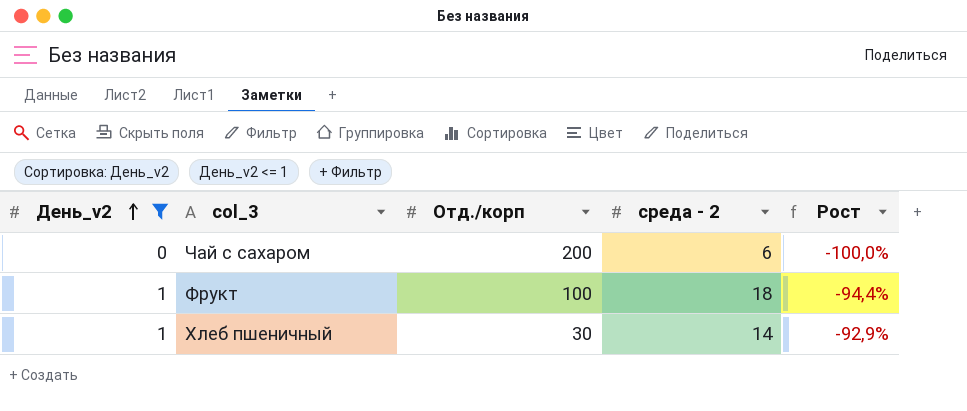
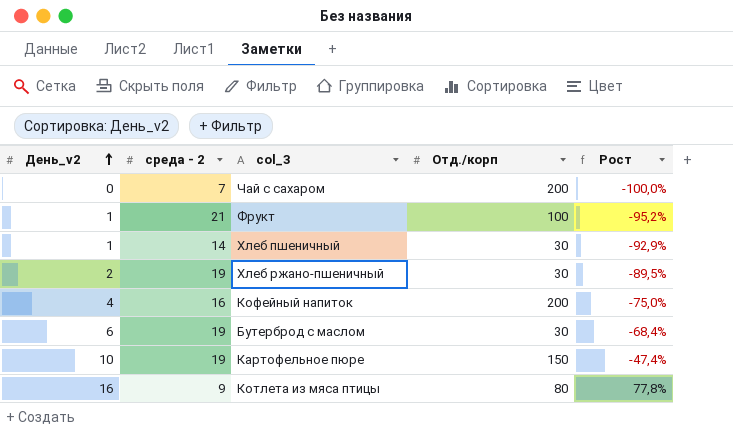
filter: День_v2 <= 1 -> none
column среда - 2 | position: 4 -> 2
Чай с сахаром | среда - 2: 6 -> 7
Фрукт | среда - 2: 18 -> 21
Фрукт | Рост: -94,4% -> -95,2%

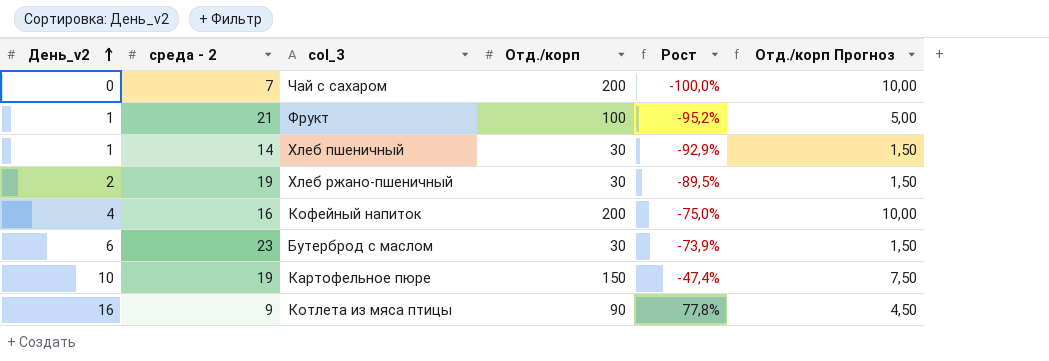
column Отд./корп Прогноз | formula: none -> [Отд./корп] * 0,05
Бутерброд с маслом | среда - 2: 19 -> 23
Бутерброд с маслом | Рост: -68,4% -> -73,9%
Котлета из мяса птицы | Отд./корп: 80 -> 90

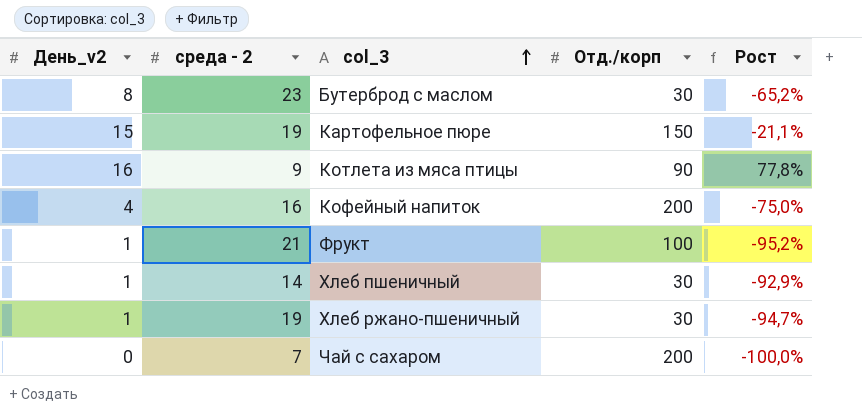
row order: День_v2 ascending -> col_3 ascending
column Отд./корп Прогноз | formula: [Отд./корп] * 0,05 -> none
Бутерброд с маслом | День_v2: 6 -> 8
Бутерброд с маслом | Рост: -73,9% -> -65,2%
Картофельное пюре | День_v2: 10 -> 15
Картофельное пюре | Рост: -47,4% -> -21,1%
Хлеб ржано-пшеничный | День_v2: 2 -> 1
Хлеб ржано-пшеничный | Рост: -89,5% -> -94,7%

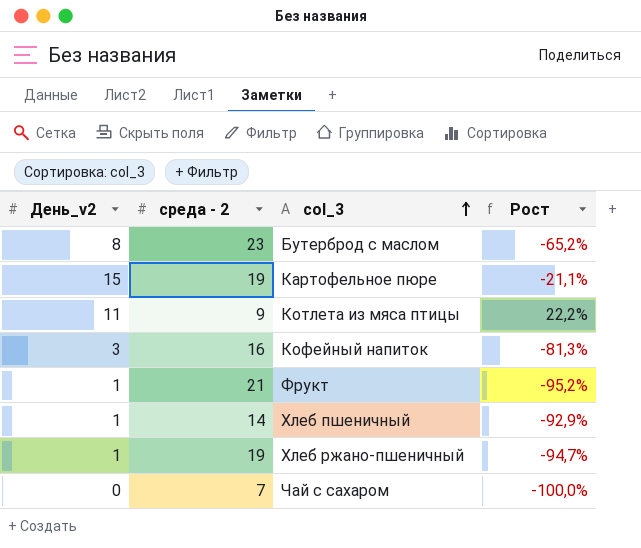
column Отд./корп | position: 4 -> none
Котлета из мяса птицы | День_v2: 16 -> 11
Котлета из мяса птицы | Рост: 77,8% -> 22,2%
Кофейный напиток | День_v2: 4 -> 3
Кофейный напиток | Рост: -75,0% -> -81,3%

